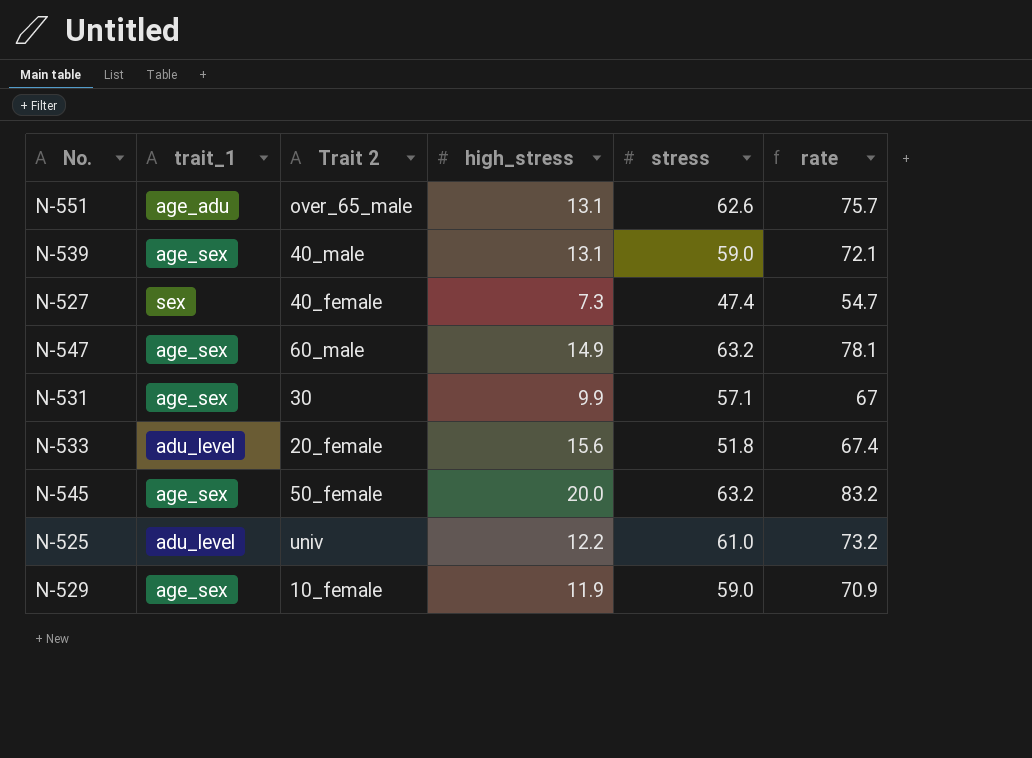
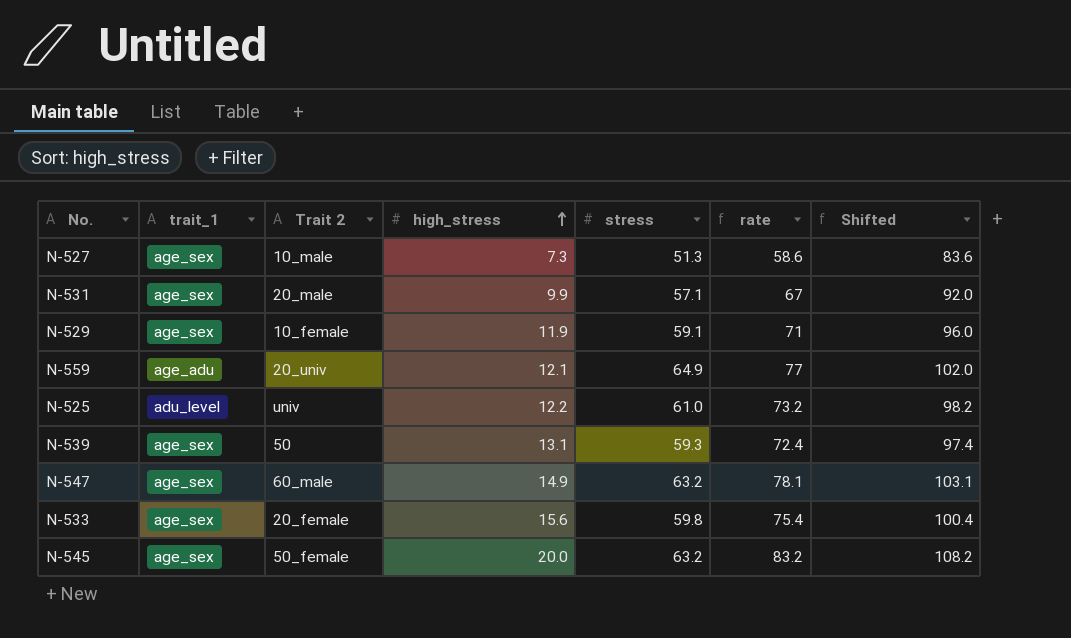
row order: none -> high_stress ascending
column Shifted | formula: none -> [rate] + 25
row N-551: age_adu | over_65_male | 13.1 | 62.6 | 75.7 -> none
N-527 | trait_1: sex -> age_sex
N-527 | Trait 2: 40_female -> 10_male
N-527 | stress: 47.4 -> 51.3
N-527 | rate: 54.7 -> 58.6
N-531 | Trait 2: 30 -> 20_male
N-529 | stress: 59.0 -> 59.1
N-529 | rate: 70.9 -> 71
row N-559: none -> age_adu | 20_univ | 12.1 | 64.9 | 77 | 102.0
N-539 | Trait 2: 40_male -> 50
N-539 | stress: 59.0 -> 59.3
N-539 | rate: 72.1 -> 72.4
N-533 | trait_1: adu_level -> age_sex
N-533 | stress: 51.8 -> 59.8
N-533 | rate: 67.4 -> 75.4

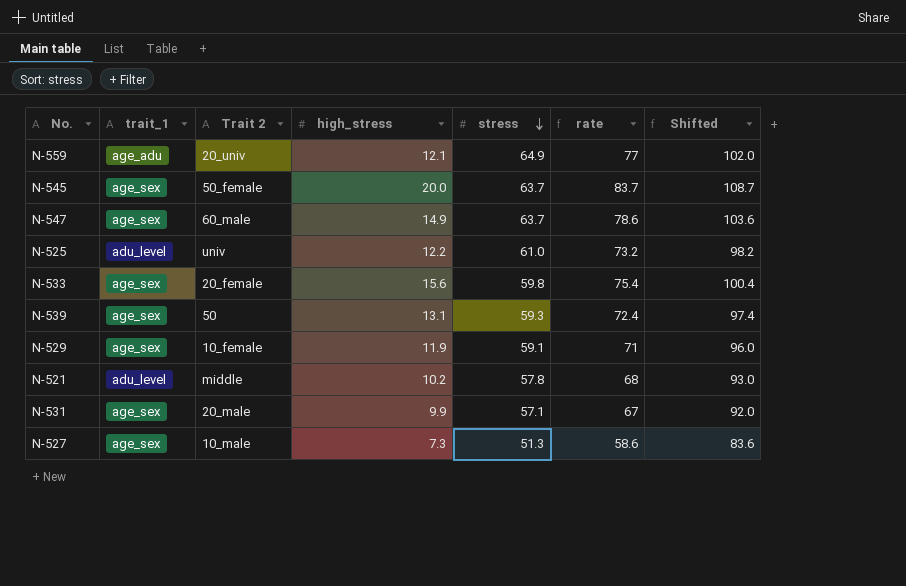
row order: high_stress ascending -> stress descending
N-545 | stress: 63.2 -> 63.7
N-545 | rate: 83.2 -> 83.7
N-545 | Shifted: 108.2 -> 108.7
N-547 | stress: 63.2 -> 63.7
N-547 | rate: 78.1 -> 78.6
N-547 | Shifted: 103.1 -> 103.6
row N-521: none -> adu_level | middle | 10.2 | 57.8 | 68 | 93.0

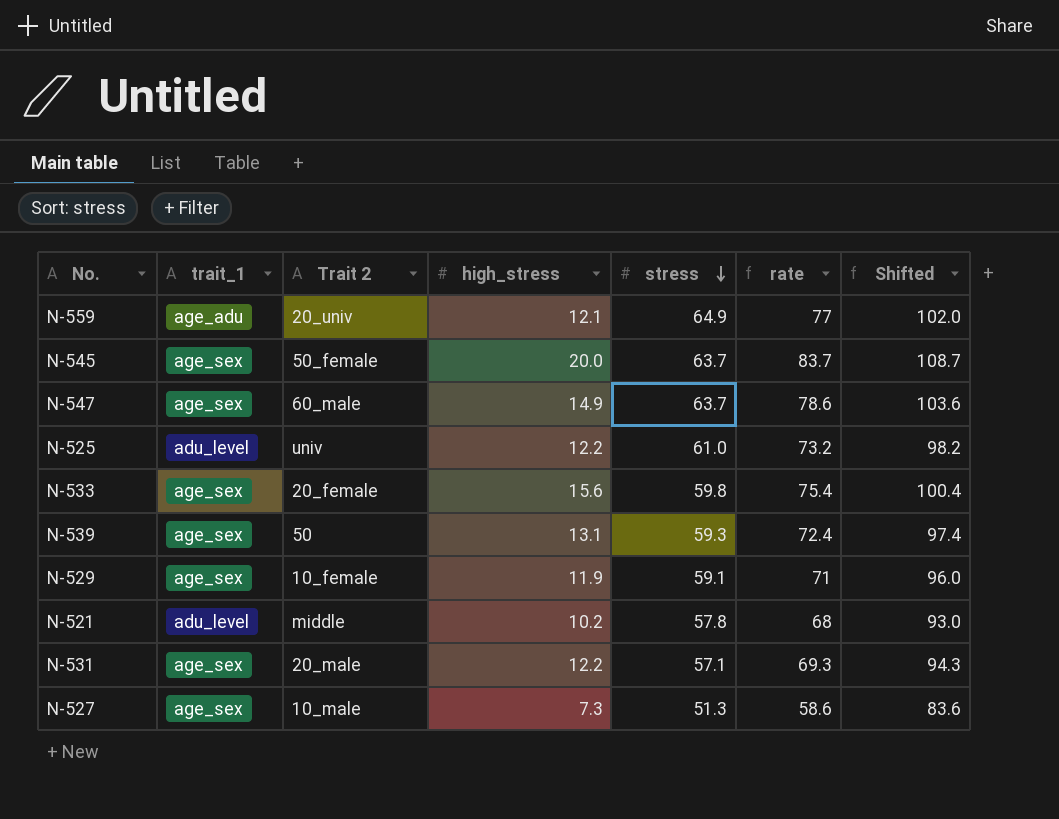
N-531 | high_stress: 9.9 -> 12.2
N-531 | rate: 67 -> 69.3
N-531 | Shifted: 92.0 -> 94.3

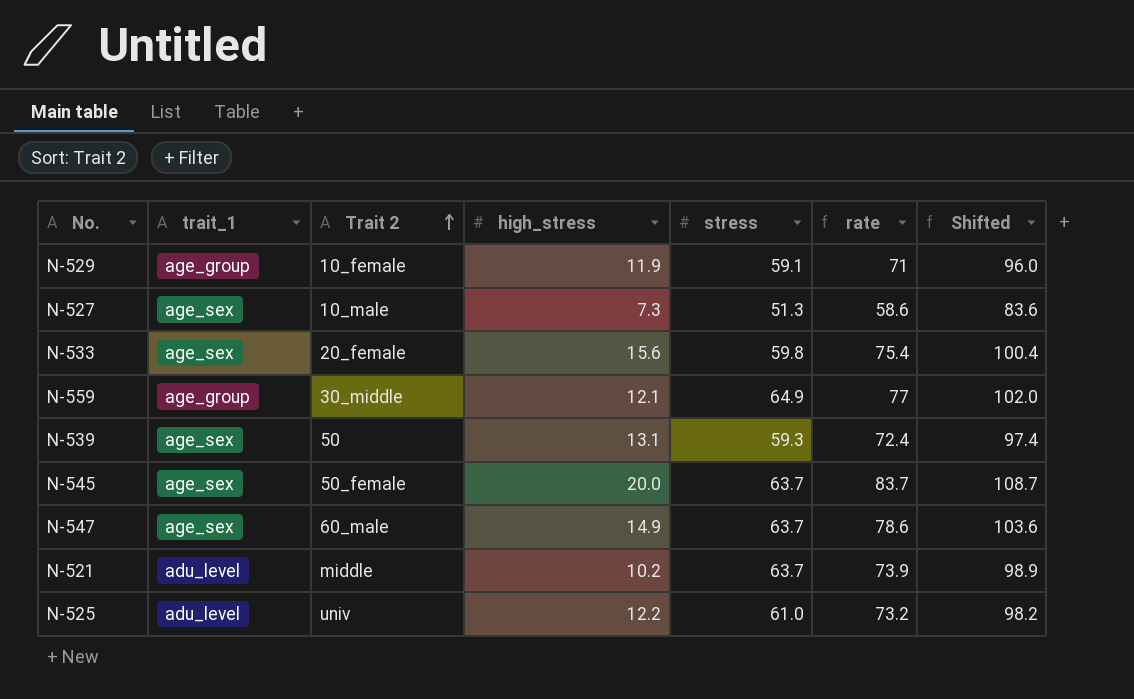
row order: stress descending -> Trait 2 ascending
row N-531: age_sex | 20_male | 12.2 | 57.1 | 69.3 | 94.3 -> none
N-529 | trait_1: age_sex -> age_group
N-559 | trait_1: age_adu -> age_group
N-559 | Trait 2: 20_univ -> 30_middle
N-521 | stress: 57.8 -> 63.7
N-521 | rate: 68 -> 73.9
N-521 | Shifted: 93.0 -> 98.9

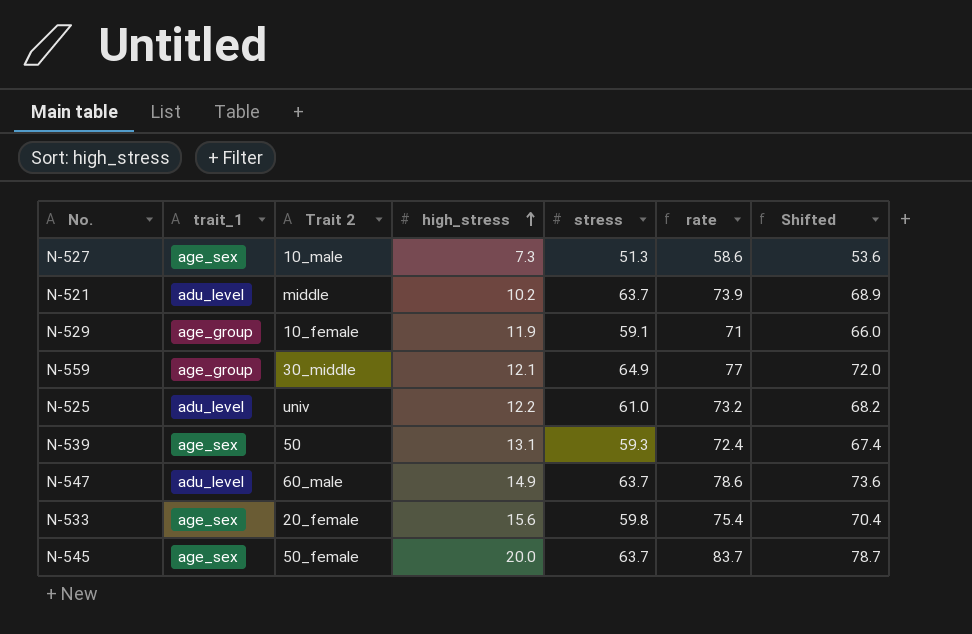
row order: Trait 2 ascending -> high_stress ascending
column Shifted | formula: [rate] + 25 -> [rate] - 5
N-547 | trait_1: age_sex -> adu_level

